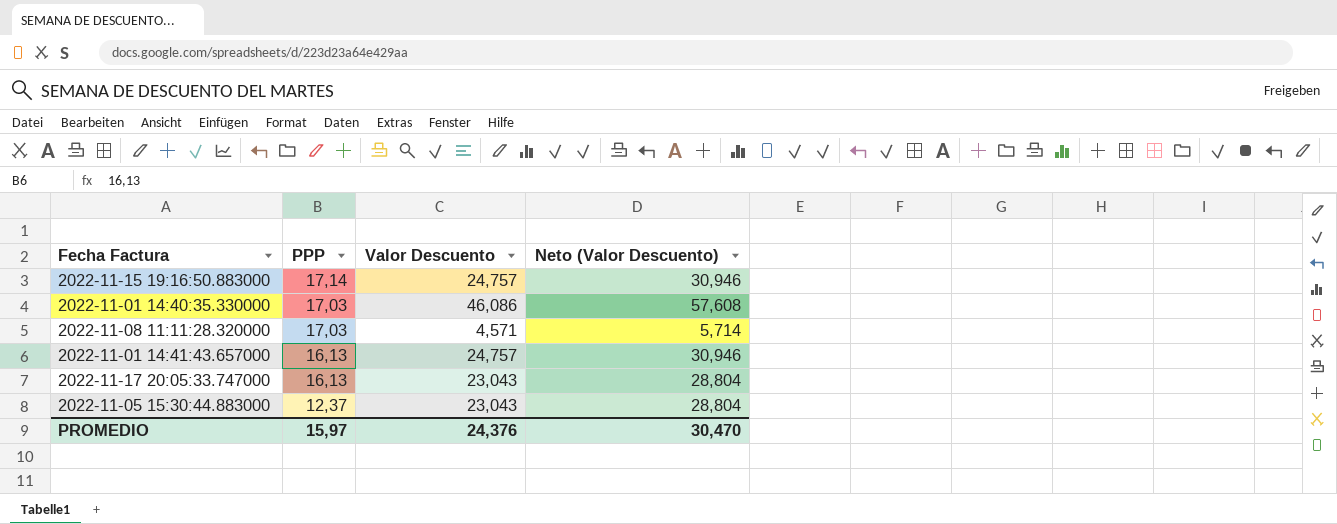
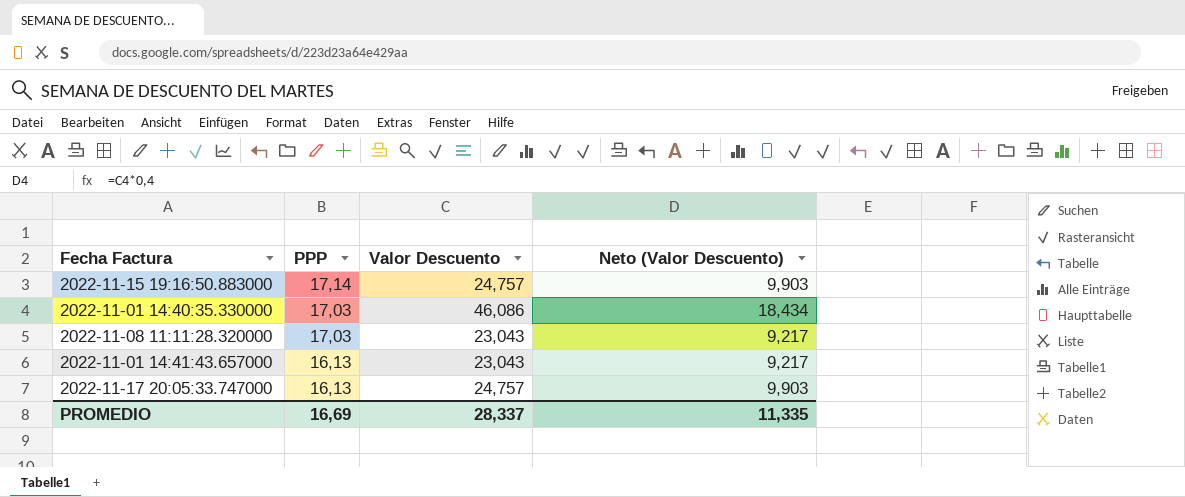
column Neto (Valor Descuento) | formula: [Valor Descuento] * 1,25 -> [Valor Descuento] * 0,4
row 2022-11-05 15:30:44.883000: 12,37 | 23,043 | 28,804 -> none
2022-11-08 11:11:28.320000 | Valor Descuento: 4,571 -> 23,043
2022-11-01 14:41:43.657000 | Valor Descuento: 24,757 -> 23,043
2022-11-17 20:05:33.747000 | Valor Descuento: 23,043 -> 24,757
PROMEDIO | PPP: 15,97 -> 16,69
PROMEDIO | Valor Descuento: 24,376 -> 28,337
PROMEDIO | Neto (Valor Descuento): 30,470 -> 11,335

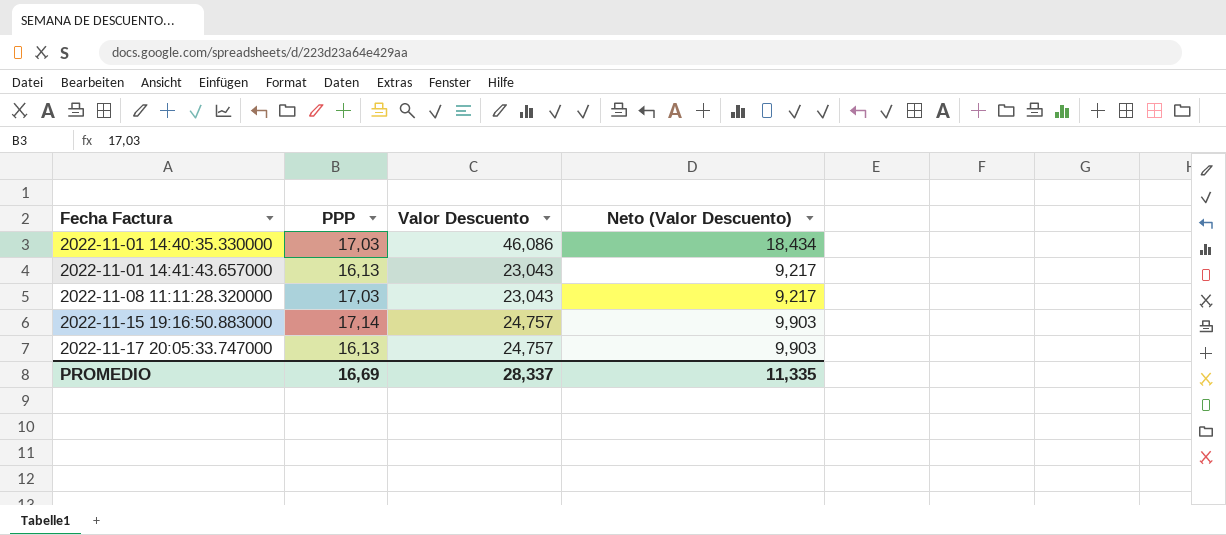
row order: PPP descending -> Fecha Factura ascending

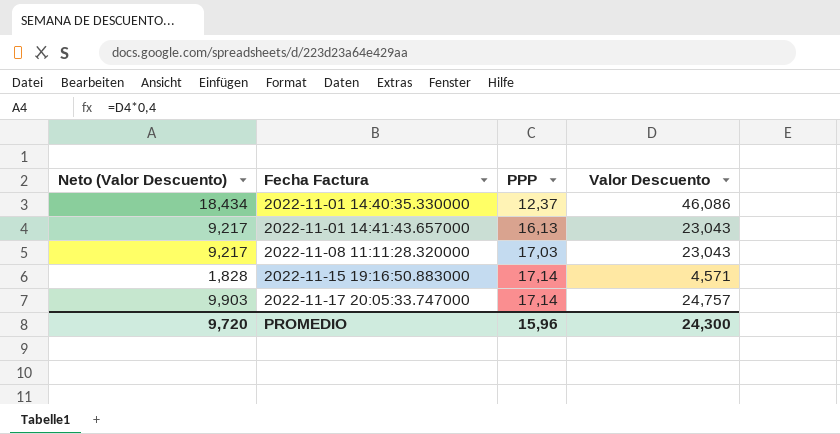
column Neto (Valor Descuento) | position: 4 -> 1
2022-11-01 14:40:35.330000 | PPP: 17,03 -> 12,37
2022-11-15 19:16:50.883000 | Neto (Valor Descuento): 9,903 -> 1,828
2022-11-15 19:16:50.883000 | Valor Descuento: 24,757 -> 4,571
2022-11-17 20:05:33.747000 | PPP: 16,13 -> 17,14
PROMEDIO | Neto (Valor Descuento): 11,335 -> 9,720
PROMEDIO | PPP: 16,69 -> 15,96
PROMEDIO | Valor Descuento: 28,337 -> 24,300

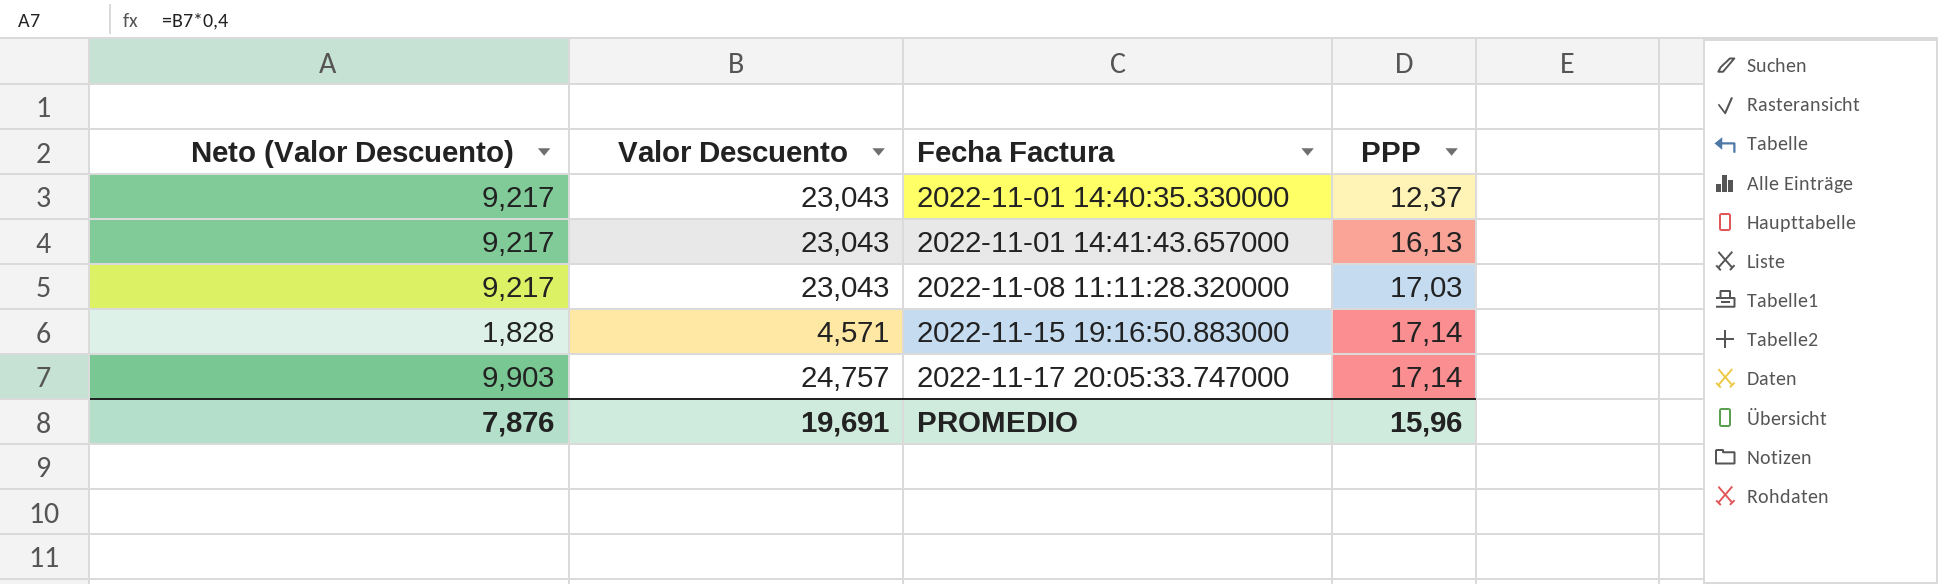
column Valor Descuento | position: 4 -> 2
2022-11-01 14:40:35.330000 | Neto (Valor Descuento): 18,434 -> 9,217
2022-11-01 14:40:35.330000 | Valor Descuento: 46,086 -> 23,043
PROMEDIO | Neto (Valor Descuento): 9,720 -> 7,876
PROMEDIO | Valor Descuento: 24,300 -> 19,691

